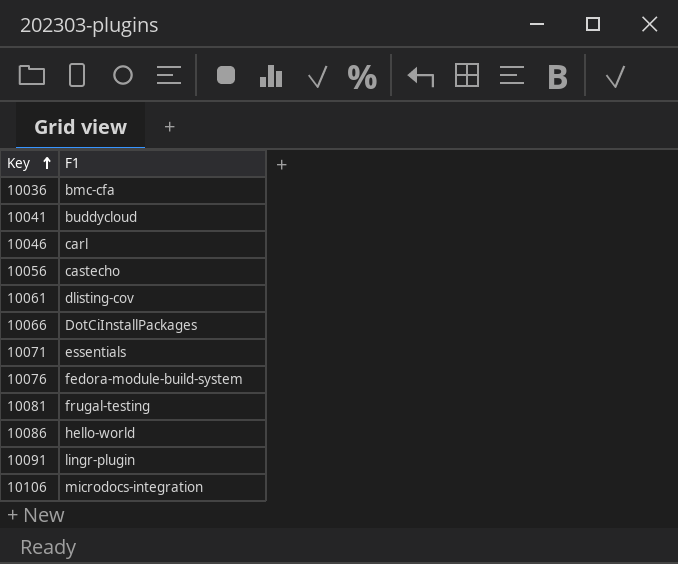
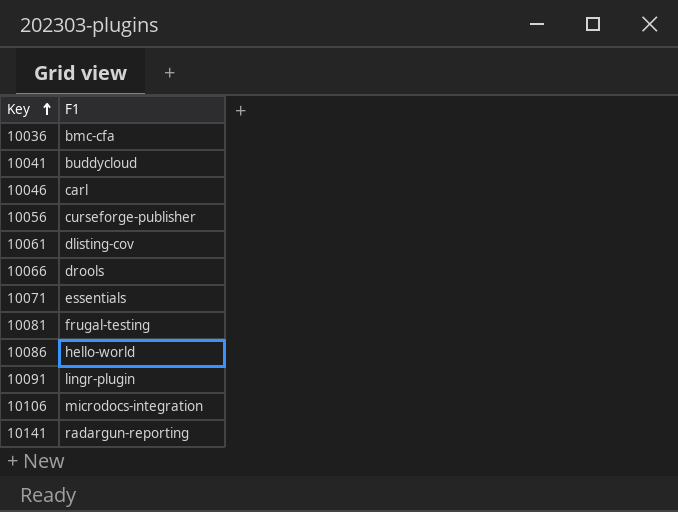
row 10076: fedora-module-build-system -> none
10056 | F1: castecho -> curseforge-publisher
10066 | F1: DotCiInstallPackages -> drools
row 10141: none -> radargun-reporting

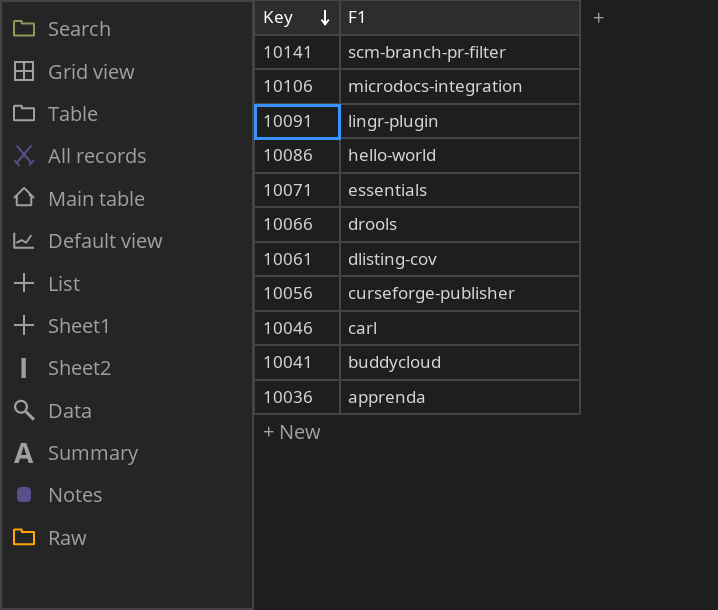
row order: Key ascending -> Key descending
row 10081: frugal-testing -> none
10141 | F1: radargun-reporting -> scm-branch-pr-filter
10036 | F1: bmc-cfa -> apprenda

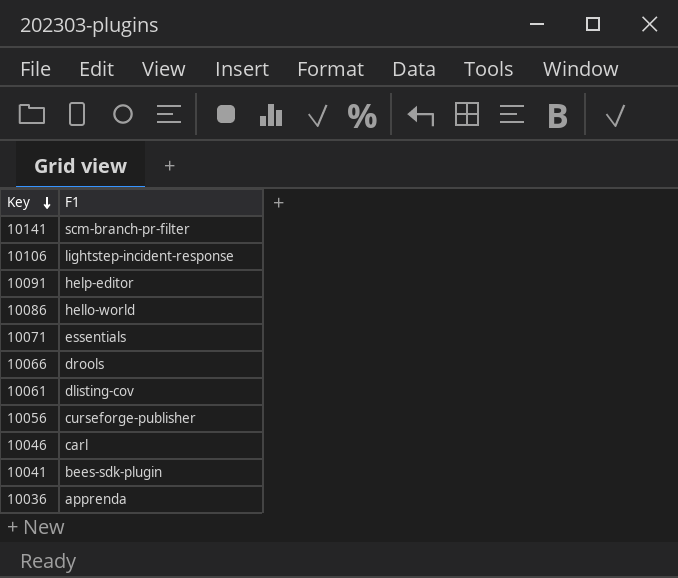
10106 | F1: microdocs-integration -> lightstep-incident-response
10091 | F1: lingr-plugin -> help-editor
10041 | F1: buddycloud -> bees-sdk-plugin

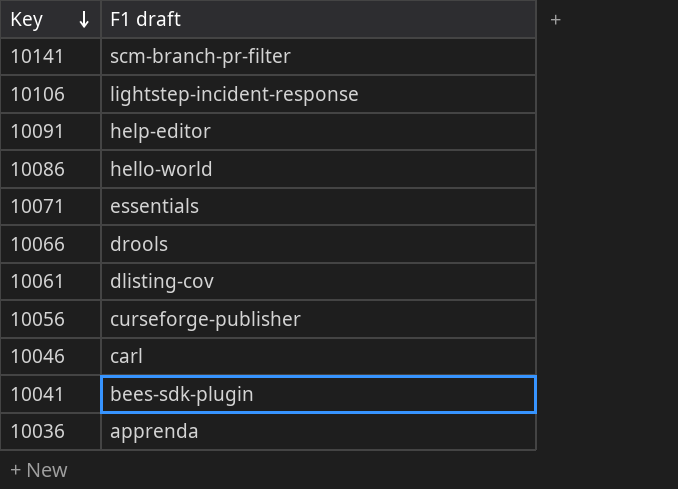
column name: F1 -> F1 draft

